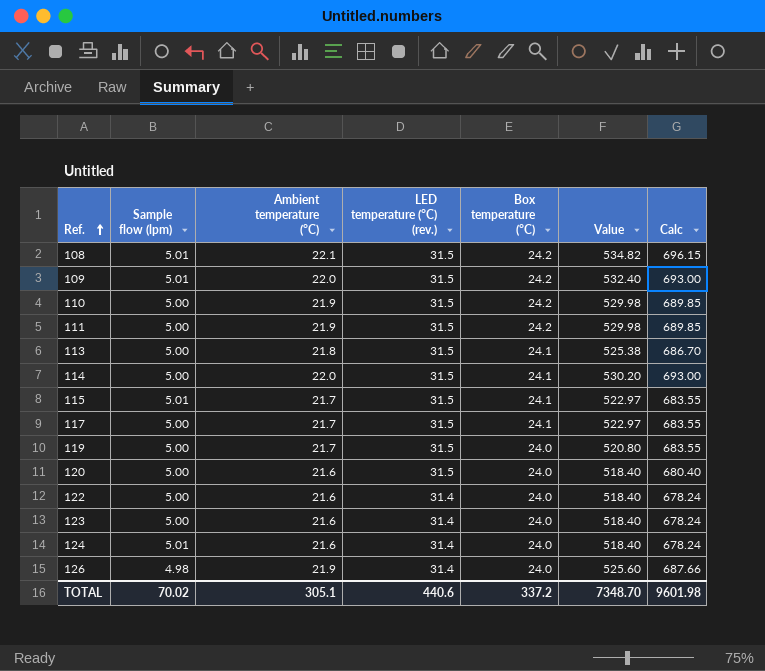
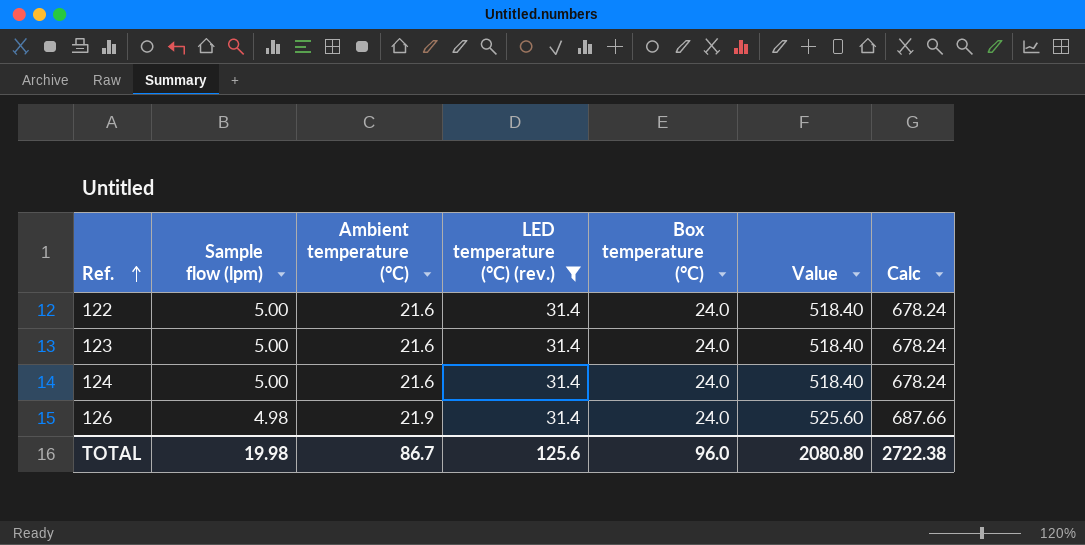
filter: none -> LED temperature (°C) (rev.) = 31.4
124 | Sample flow (lpm): 5.01 -> 5.00
TOTAL | Sample flow (lpm): 70.02 -> 19.98
TOTAL | Ambient temperature (°C): 305.1 -> 86.7
TOTAL | LED temperature (°C) (rev.): 440.6 -> 125.6
TOTAL | Box temperature (°C): 337.2 -> 96.0
TOTAL | Value: 7348.70 -> 2080.80
TOTAL | Calc: 9601.98 -> 2722.38

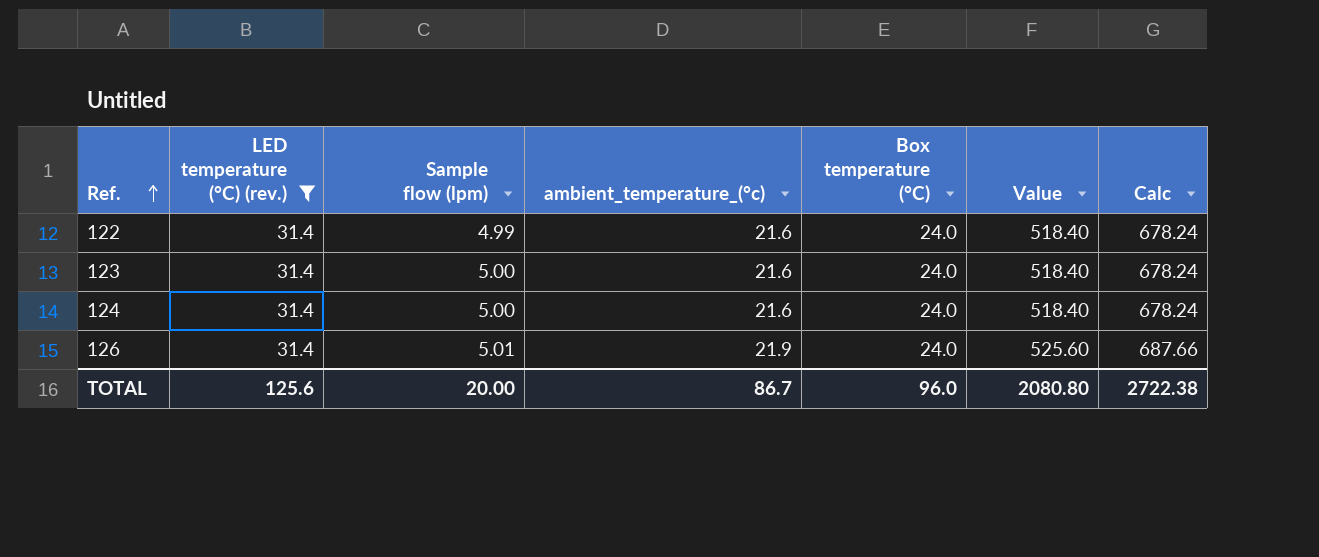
column LED temperature (°C) (rev.) | position: 4 -> 2
column name: Ambient temperature (°C) -> ambient_temperature_(°c)
122 | Sample flow (lpm): 5.00 -> 4.99
126 | Sample flow (lpm): 4.98 -> 5.01
TOTAL | Sample flow (lpm): 19.98 -> 20.00

